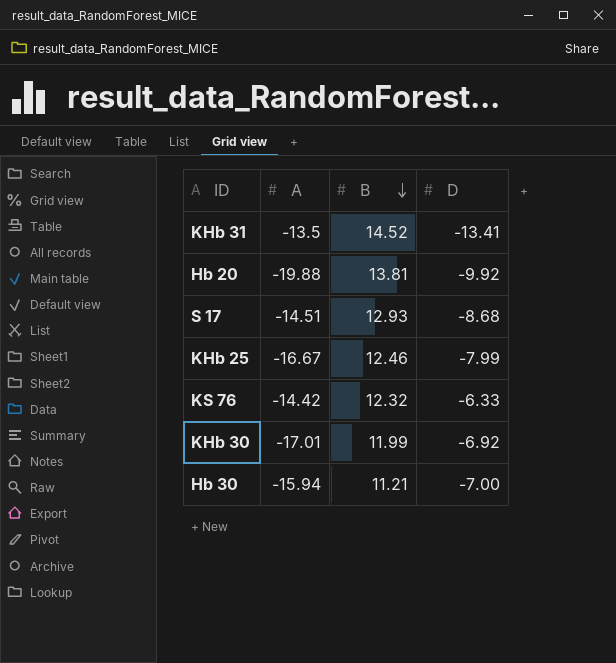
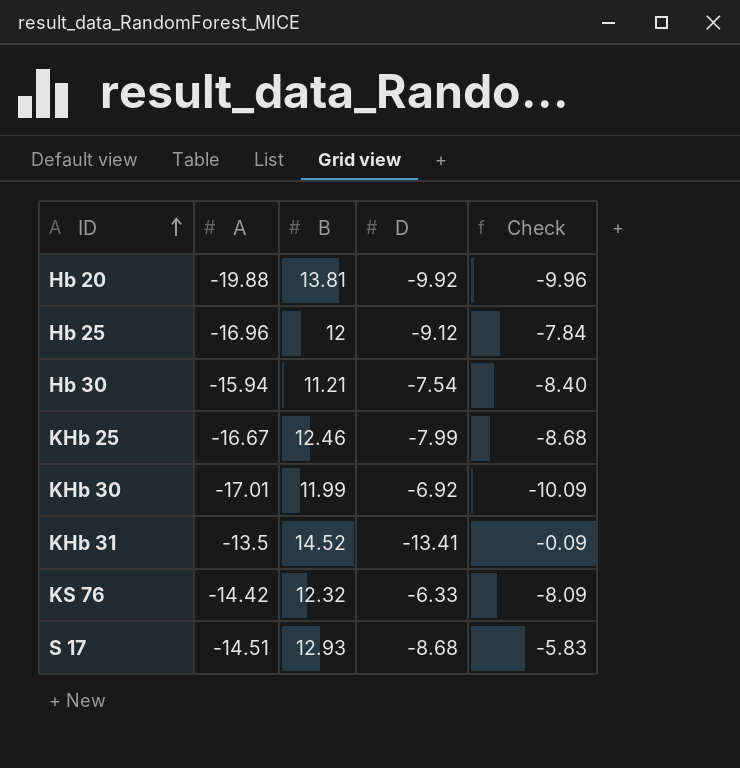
row order: B descending -> ID ascending
column Check | formula: none -> [A] - [D]
row Hb 25: none -> -16.96 | 12 | -9.12 | -7.84
Hb 30 | D: -7.00 -> -7.54

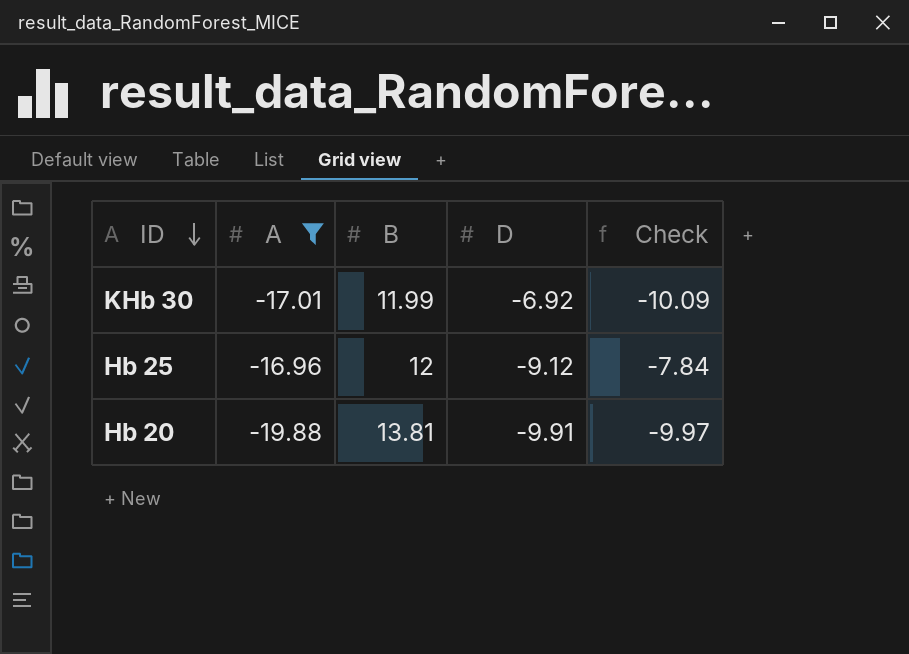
filter: none -> A <= -16.96
row order: ID ascending -> ID descending
Hb 20 | D: -9.92 -> -9.91
Hb 20 | Check: -9.96 -> -9.97

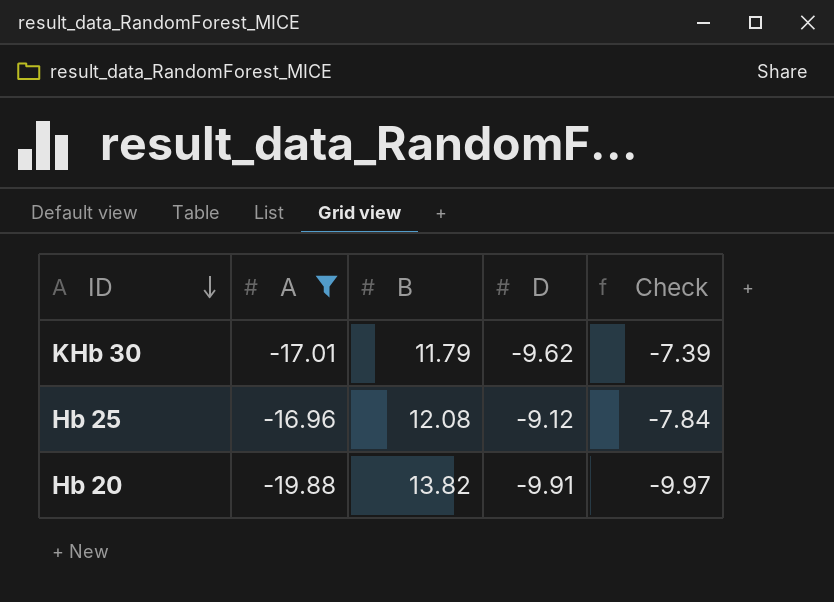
KHb 30 | B: 11.99 -> 11.79
KHb 30 | D: -6.92 -> -9.62
KHb 30 | Check: -10.09 -> -7.39
Hb 25 | B: 12 -> 12.08
Hb 20 | B: 13.81 -> 13.82

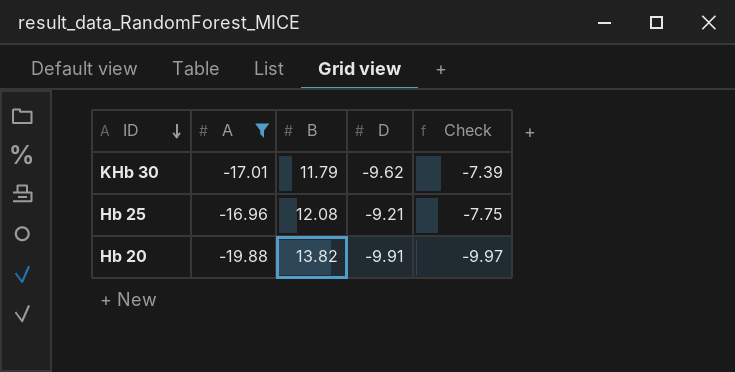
Hb 25 | D: -9.12 -> -9.21
Hb 25 | Check: -7.84 -> -7.75

